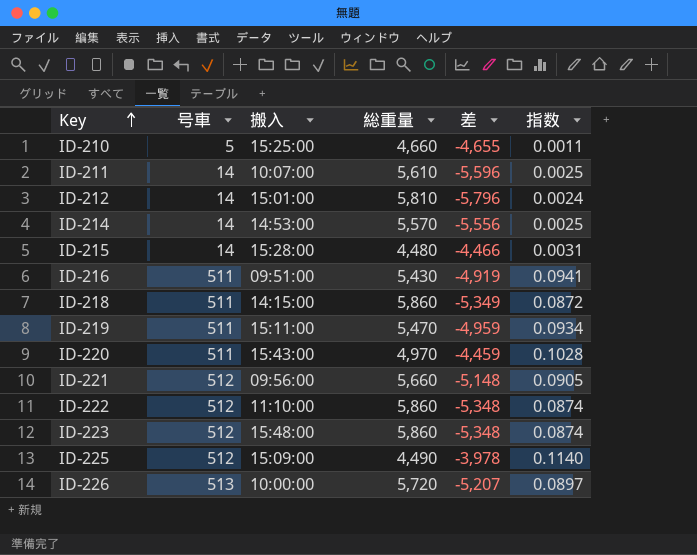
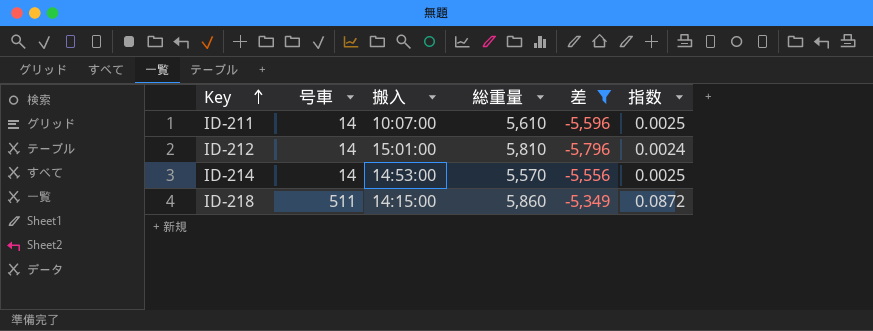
filter: none -> 差 <= -5,349

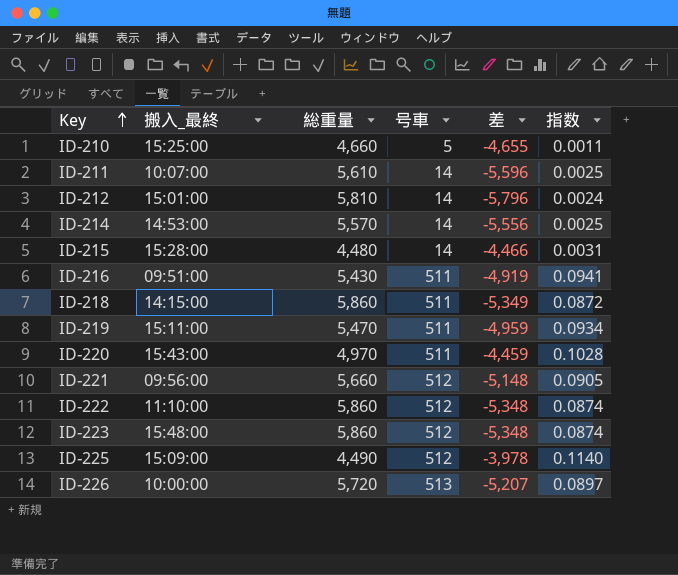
filter: 差 <= -5,349 -> none
column name: 搬入 -> 搬入_最終
column 号車 | position: 2 -> 4

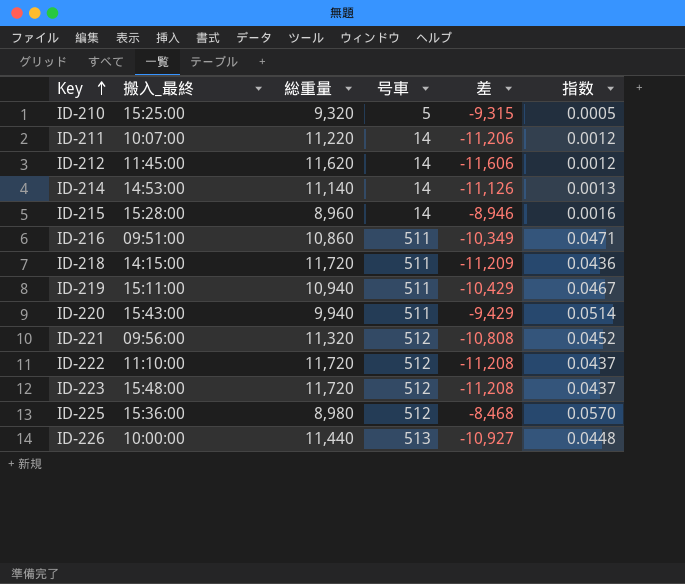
ID-210 | 総重量: 4,660 -> 9,320
ID-210 | 差: -4,655 -> -9,315
ID-210 | 指数: 0.0011 -> 0.0005
ID-211 | 総重量: 5,610 -> 11,220
ID-211 | 差: -5,596 -> -11,206
ID-211 | 指数: 0.0025 -> 0.0012
ID-212 | 搬入_最終: 15:01:00 -> 11:45:00
ID-212 | 総重量: 5,810 -> 11,620
ID-212 | 差: -5,796 -> -11,606
ID-212 | 指数: 0.0024 -> 0.0012
ID-214 | 総重量: 5,570 -> 11,140
ID-214 | 差: -5,556 -> -11,126
ID-214 | 指数: 0.0025 -> 0.0013
ID-215 | 総重量: 4,480 -> 8,960
ID-215 | 差: -4,466 -> -8,946
ID-215 | 指数: 0.0031 -> 0.0016
ID-216 | 総重量: 5,430 -> 10,860
ID-216 | 差: -4,919 -> -10,349
ID-216 | 指数: 0.0941 -> 0.0471
ID-218 | 総重量: 5,860 -> 11,720
ID-218 | 差: -5,349 -> -11,209
ID-218 | 指数: 0.0872 -> 0.0436
ID-219 | 総重量: 5,470 -> 10,940
ID-219 | 差: -4,959 -> -10,429
ID-219 | 指数: 0.0934 -> 0.0467
ID-220 | 総重量: 4,970 -> 9,940
ID-220 | 差: -4,459 -> -9,429
ID-220 | 指数: 0.1028 -> 0.0514
ID-221 | 総重量: 5,660 -> 11,320
ID-221 | 差: -5,148 -> -10,808
ID-221 | 指数: 0.0905 -> 0.0452
ID-222 | 総重量: 5,860 -> 11,720
ID-222 | 差: -5,348 -> -11,208
ID-222 | 指数: 0.0874 -> 0.0437
ID-223 | 総重量: 5,860 -> 11,720
ID-223 | 差: -5,348 -> -11,208
ID-223 | 指数: 0.0874 -> 0.0437
ID-225 | 搬入_最終: 15:09:00 -> 15:36:00
ID-225 | 総重量: 4,490 -> 8,980
ID-225 | 差: -3,978 -> -8,468
ID-225 | 指数: 0.1140 -> 0.0570
ID-226 | 総重量: 5,720 -> 11,440
ID-226 | 差: -5,207 -> -10,927
ID-226 | 指数: 0.0897 -> 0.0448

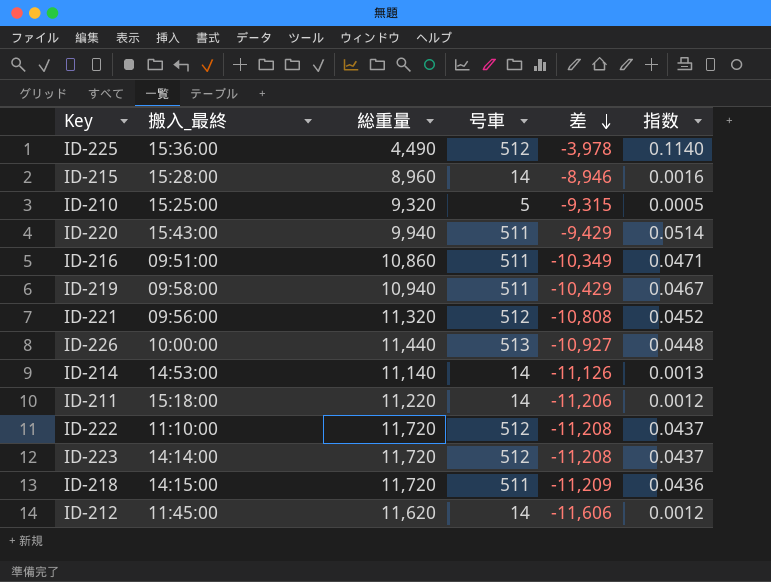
row order: Key ascending -> 差 descending
ID-225 | 総重量: 8,980 -> 4,490
ID-225 | 差: -8,468 -> -3,978
ID-225 | 指数: 0.0570 -> 0.1140
ID-219 | 搬入_最終: 15:11:00 -> 09:58:00
ID-211 | 搬入_最終: 10:07:00 -> 15:18:00
ID-223 | 搬入_最終: 15:48:00 -> 14:14:00

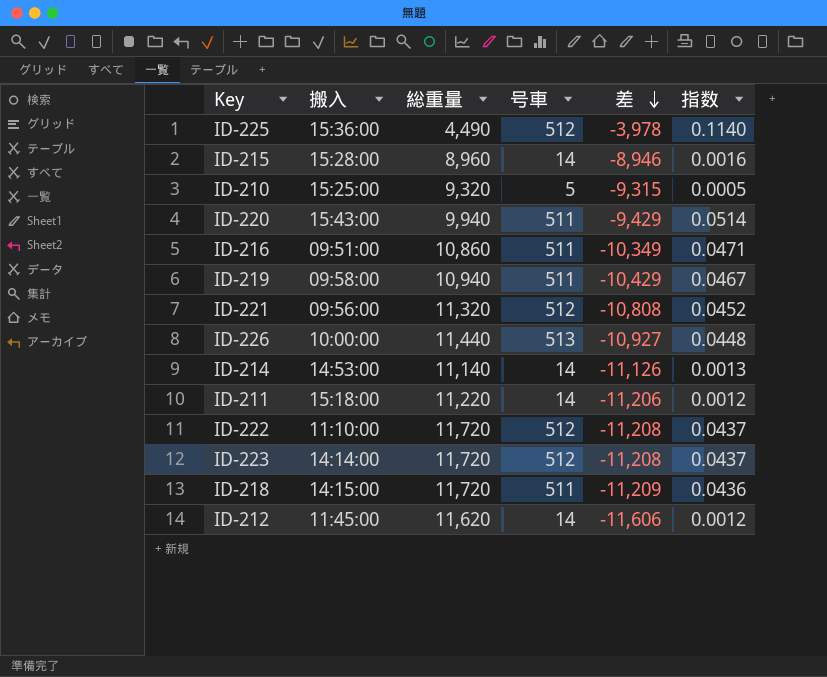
column name: 搬入_最終 -> 搬入

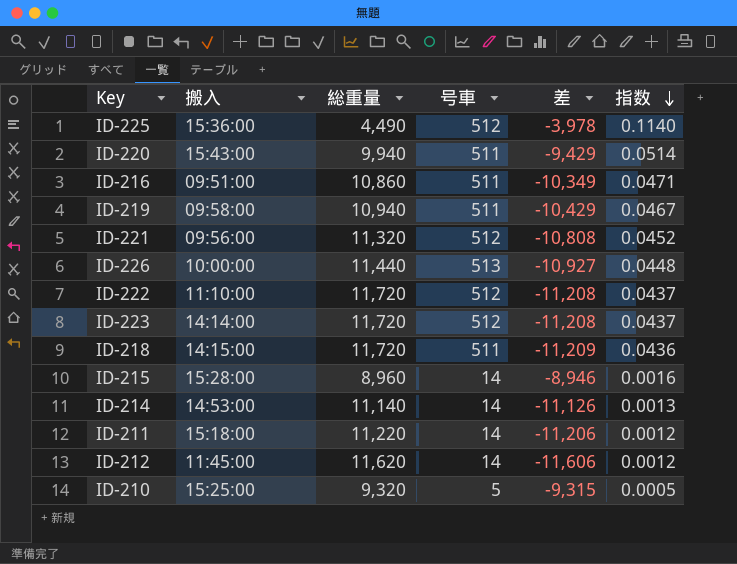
row order: 差 descending -> 指数 descending

